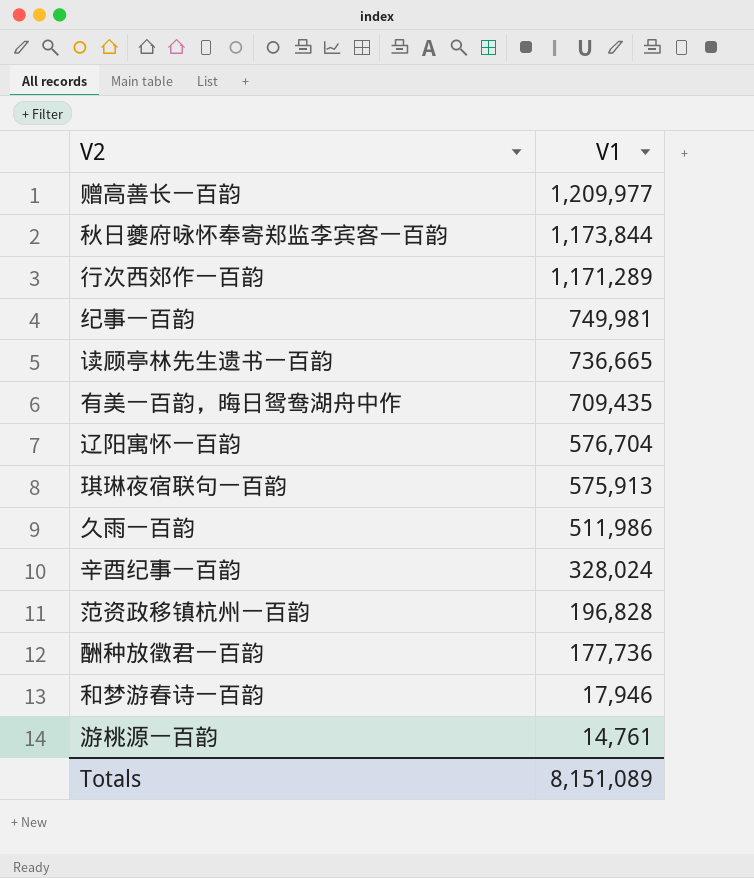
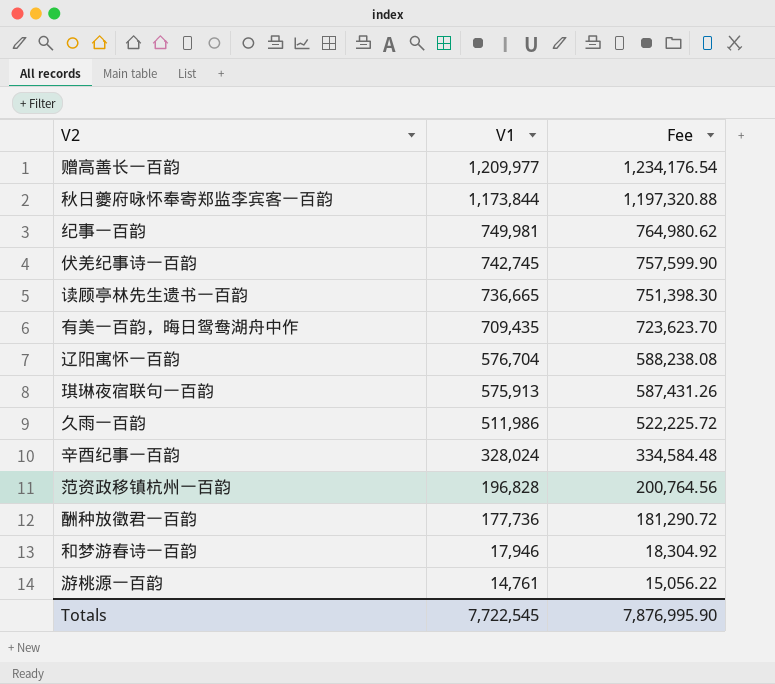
column Fee | formula: none -> [V1] * 1.02
row 行次西郊作一百韵: 1,171,289 -> none
row 伏羌纪事诗一百韵: none -> 742,745 | 757,599.90
Totals | V1: 8,151,089 -> 7,722,545

